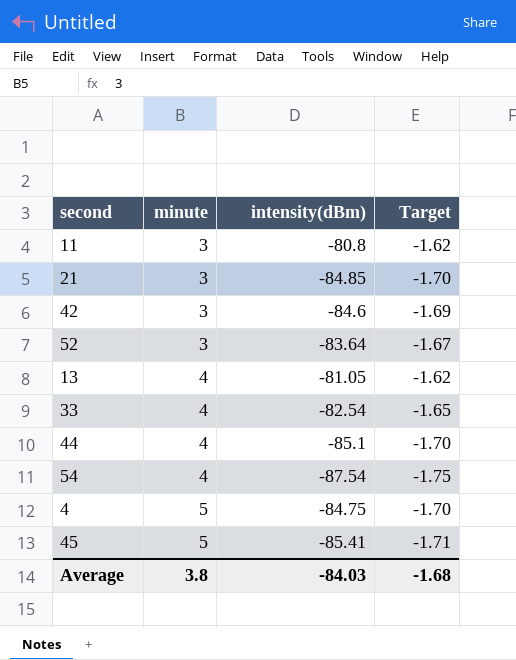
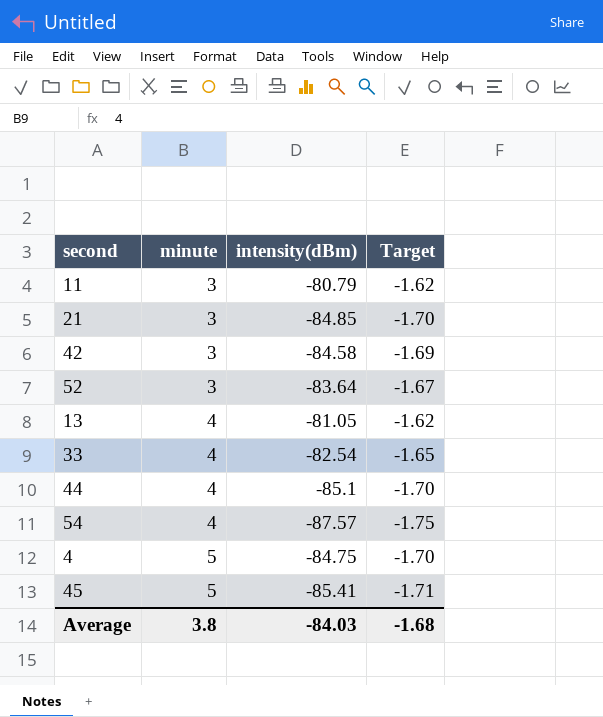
11 | intensity(dBm): -80.8 -> -80.79
42 | intensity(dBm): -84.6 -> -84.58
54 | intensity(dBm): -87.54 -> -87.57

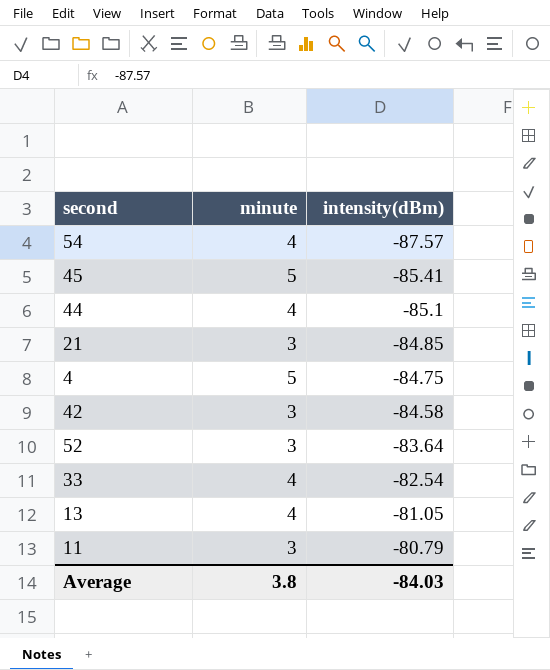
row order: minute ascending -> intensity(dBm) ascending
column Target | formula: [intensity(dBm)] * 0.02 -> none

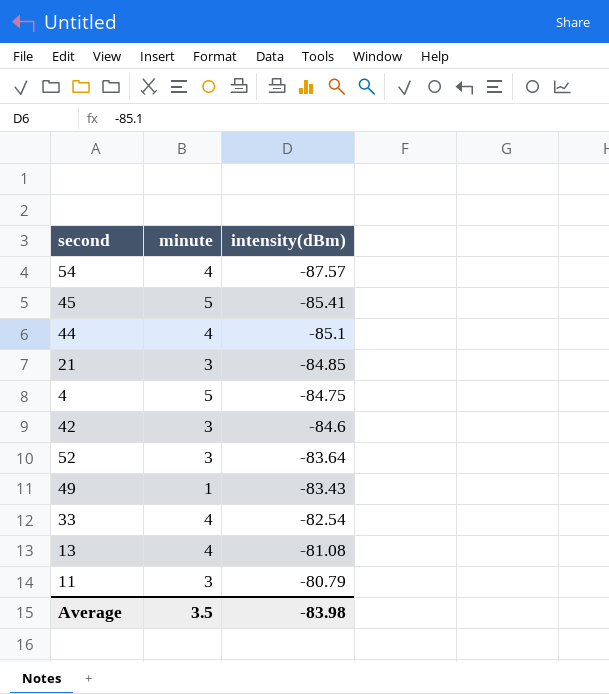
42 | intensity(dBm): -84.58 -> -84.6
row 49: none -> 1 | -83.43
13 | intensity(dBm): -81.05 -> -81.08
Average | minute: 3.8 -> 3.5
Average | intensity(dBm): -84.03 -> -83.98

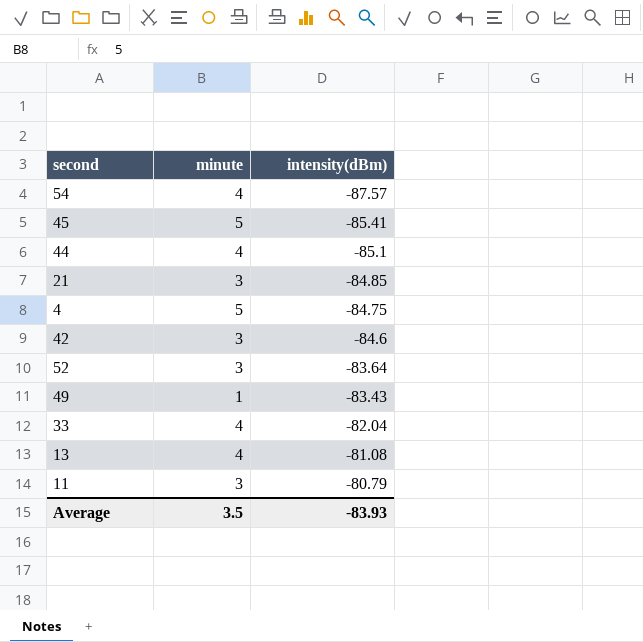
33 | intensity(dBm): -82.54 -> -82.04
Average | intensity(dBm): -83.98 -> -83.93

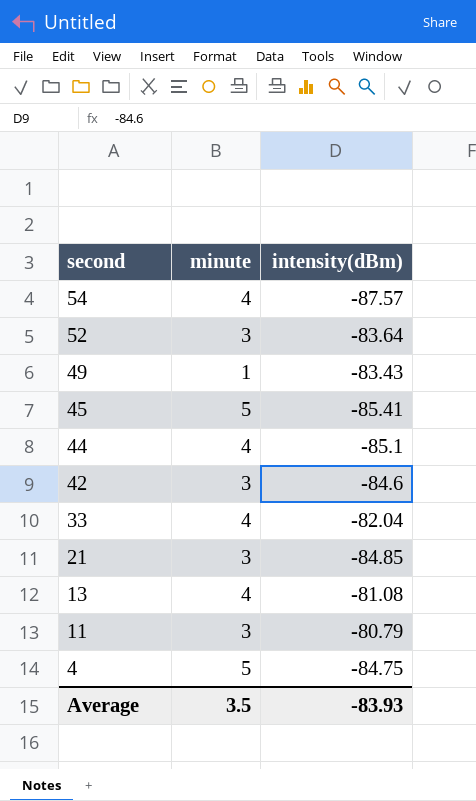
row order: intensity(dBm) ascending -> second descending

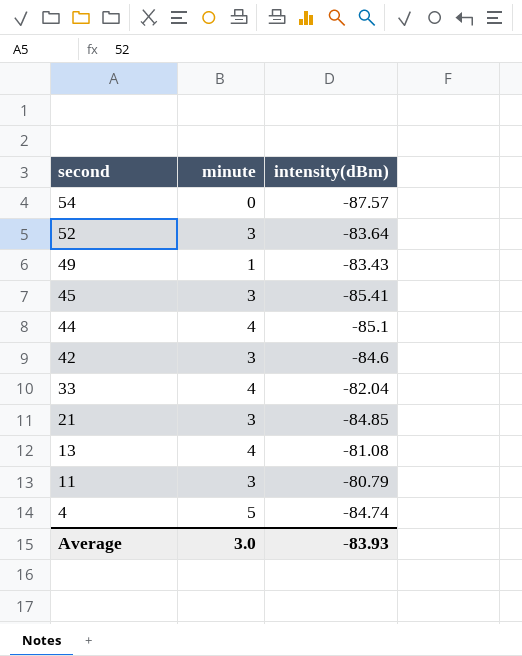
54 | minute: 4 -> 0
45 | minute: 5 -> 3
4 | intensity(dBm): -84.75 -> -84.74
Average | minute: 3.5 -> 3.0

